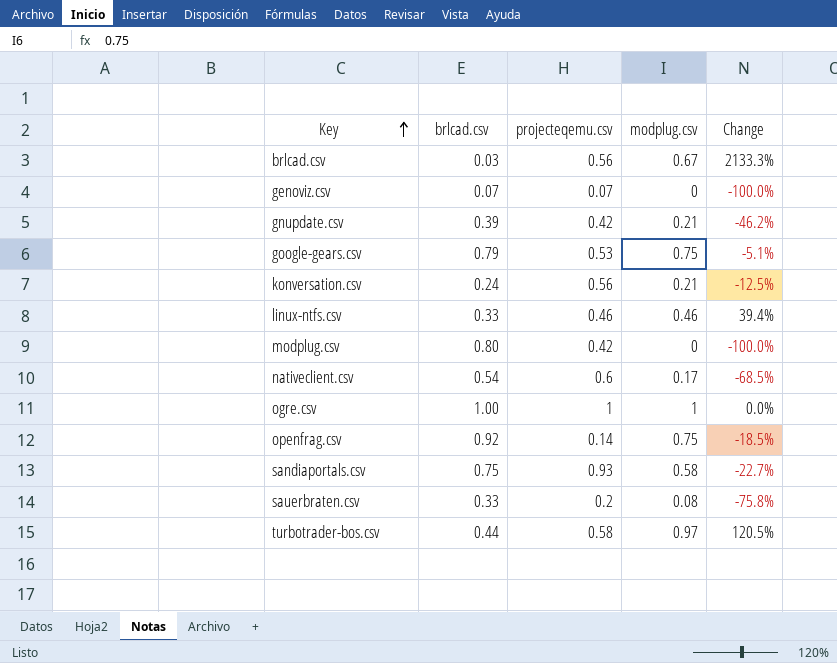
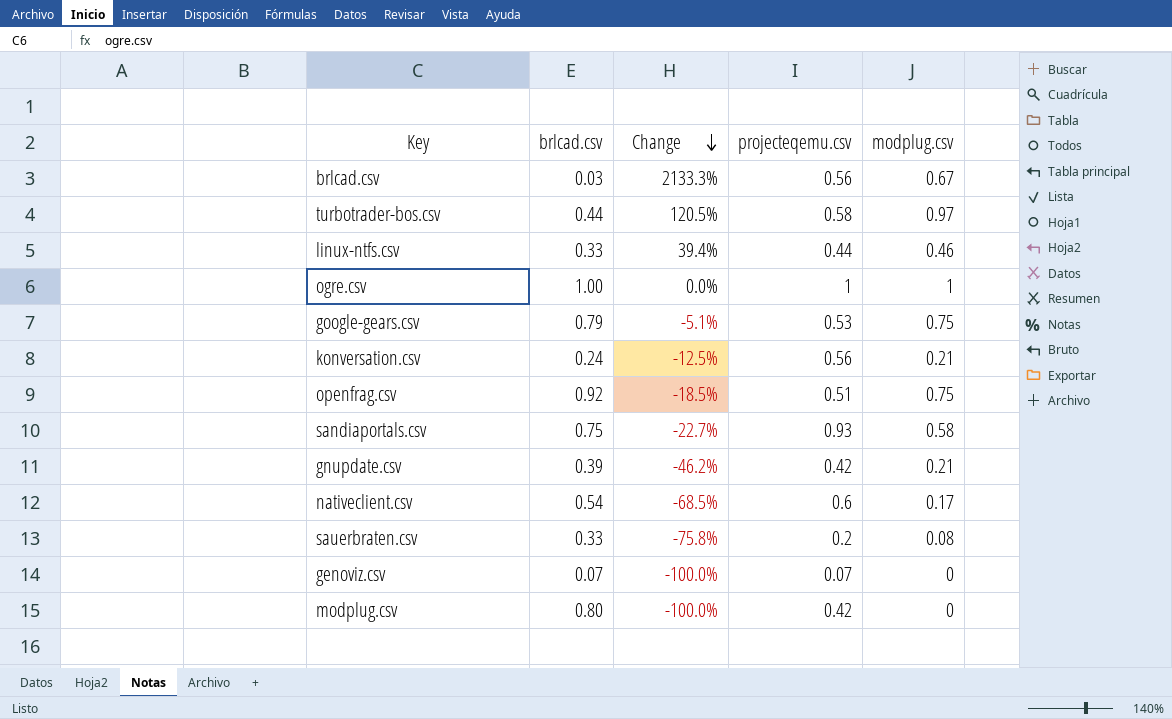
row order: Key ascending -> Change descending
column Change | position: 5 -> 3
linux-ntfs.csv | projecteqemu.csv: 0.46 -> 0.44
openfrag.csv | projecteqemu.csv: 0.14 -> 0.51

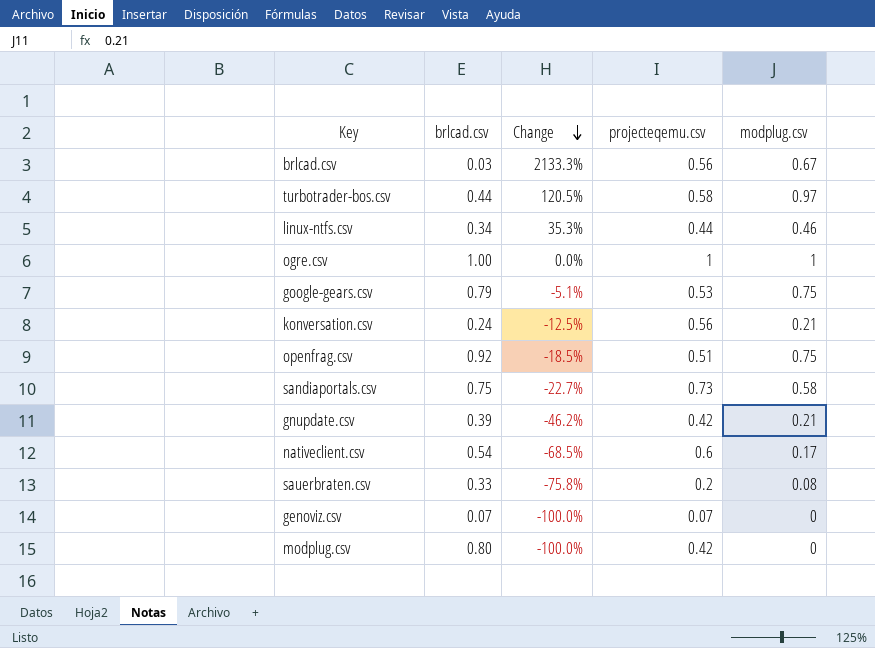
linux-ntfs.csv | brlcad.csv: 0.33 -> 0.34
linux-ntfs.csv | Change: 39.4% -> 35.3%
sandiaportals.csv | projecteqemu.csv: 0.93 -> 0.73

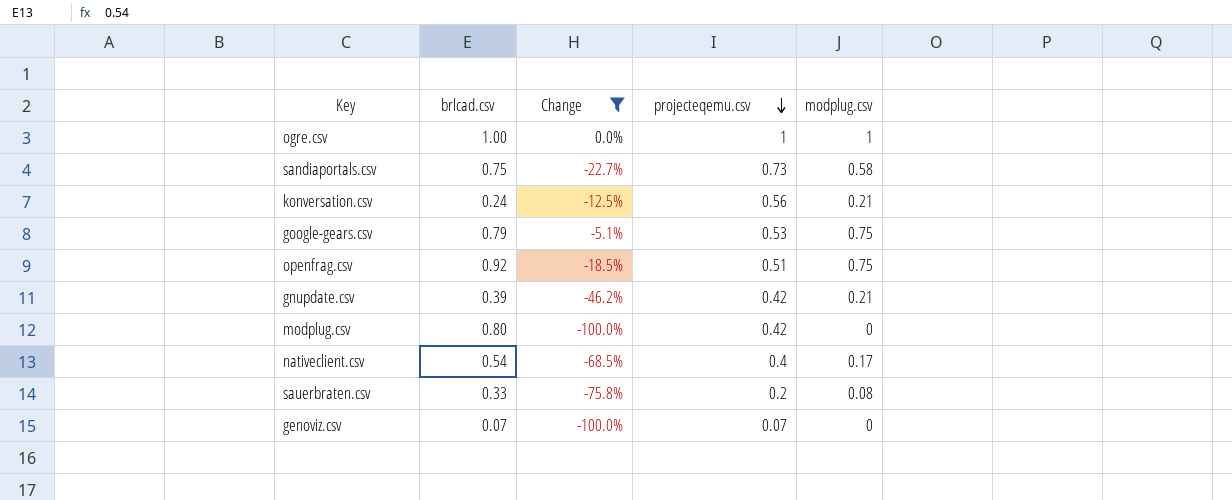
filter: none -> Change <= 0.0%
row order: Change descending -> projecteqemu.csv descending
nativeclient.csv | projecteqemu.csv: 0.6 -> 0.4

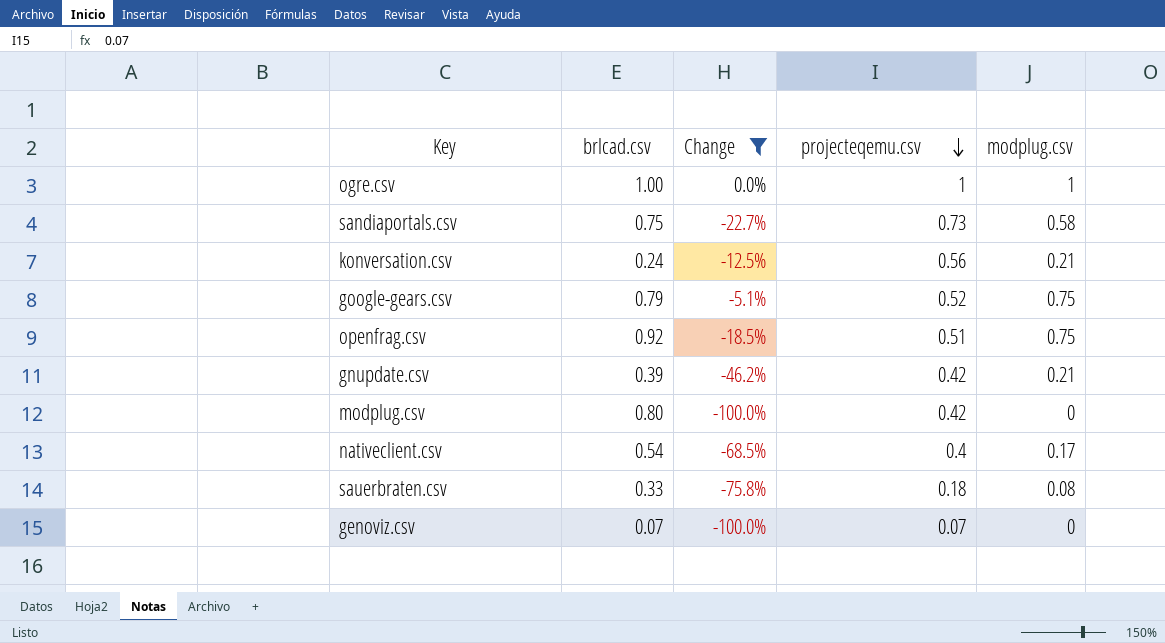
google-gears.csv | projecteqemu.csv: 0.53 -> 0.52
sauerbraten.csv | projecteqemu.csv: 0.2 -> 0.18

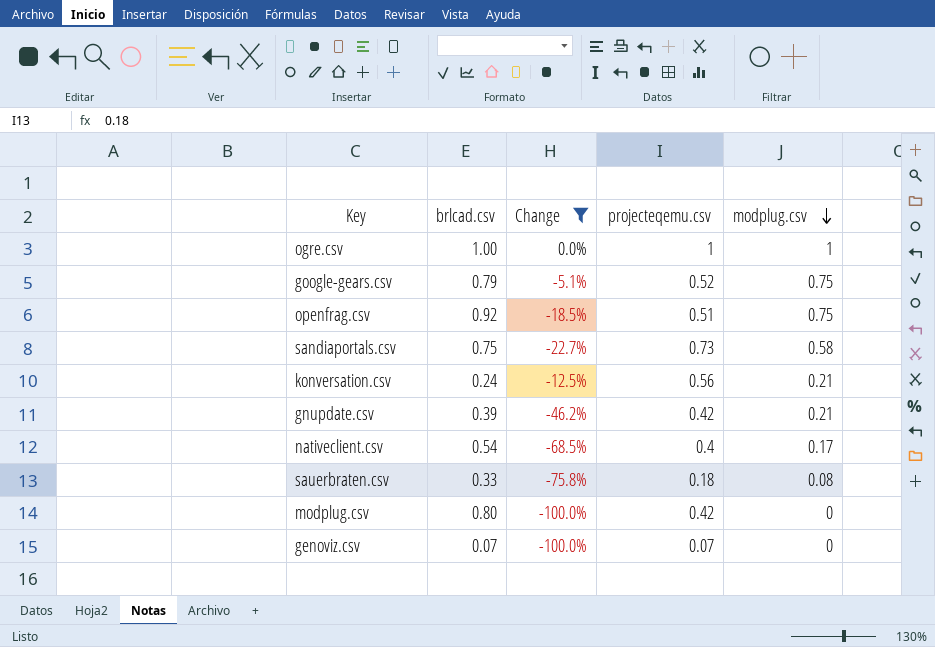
row order: projecteqemu.csv descending -> modplug.csv descending

